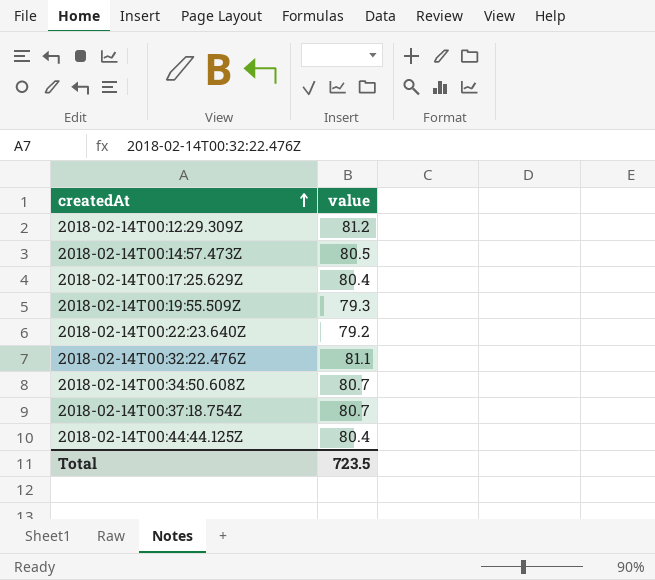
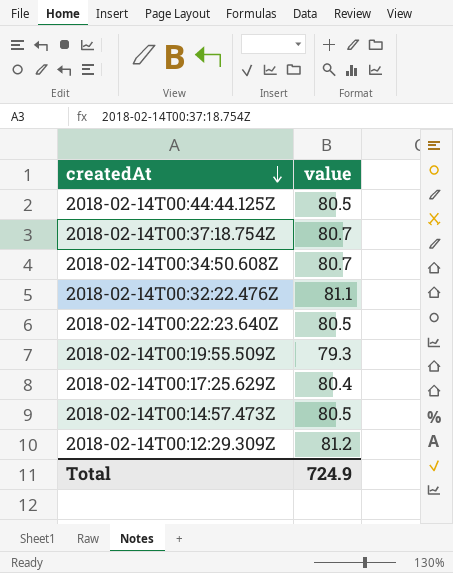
row order: createdAt ascending -> createdAt descending
2018-02-14T00:44:44.125Z | value: 80.4 -> 80.5
2018-02-14T00:22:23.640Z | value: 79.2 -> 80.5
Total | value: 723.5 -> 724.9

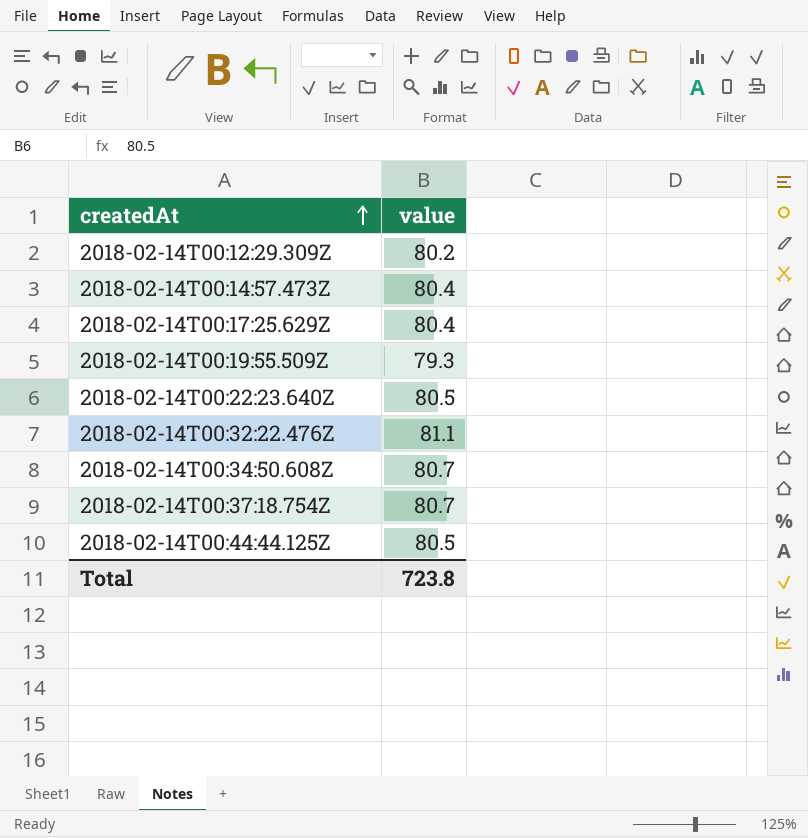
row order: createdAt descending -> createdAt ascending
2018-02-14T00:12:29.309Z | value: 81.2 -> 80.2
2018-02-14T00:14:57.473Z | value: 80.5 -> 80.4
Total | value: 724.9 -> 723.8

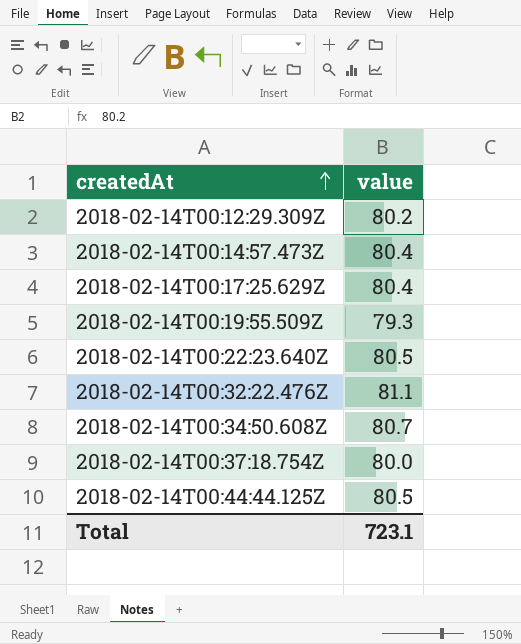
2018-02-14T00:37:18.754Z | value: 80.7 -> 80.0
Total | value: 723.8 -> 723.1

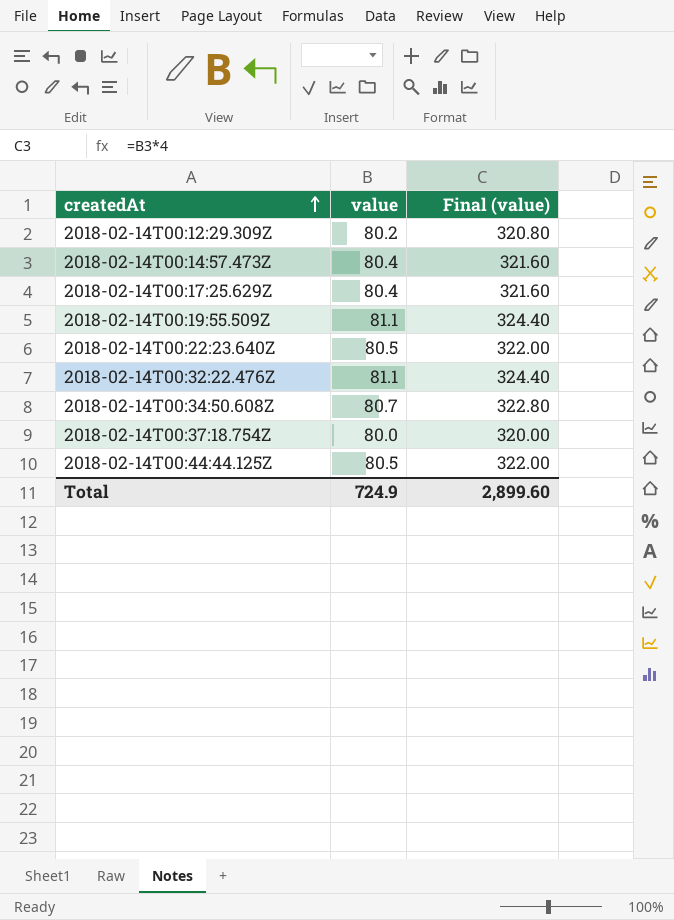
column Final (value) | formula: none -> [value] * 4
2018-02-14T00:19:55.509Z | value: 79.3 -> 81.1
Total | value: 723.1 -> 724.9

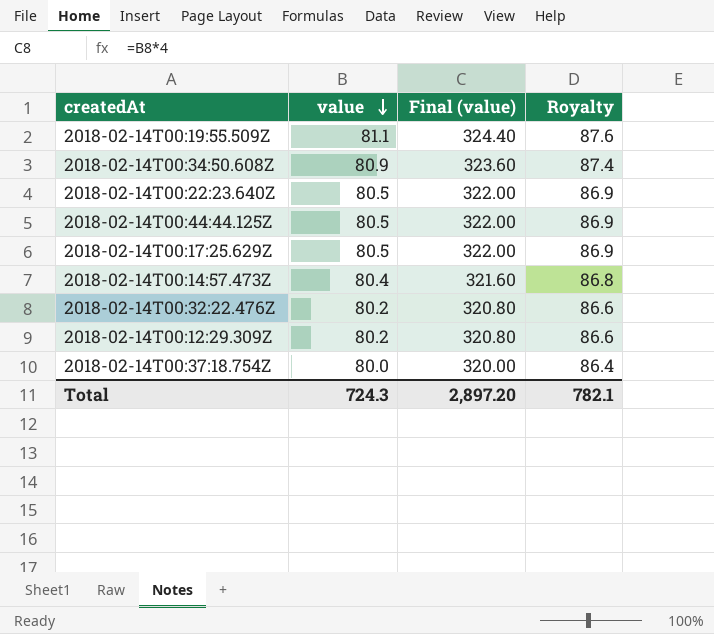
row order: createdAt ascending -> value descending
column Royalty | formula: none -> [value] * 1.08
2018-02-14T00:34:50.608Z | value: 80.7 -> 80.9
2018-02-14T00:34:50.608Z | Final (value): 322.80 -> 323.60
2018-02-14T00:17:25.629Z | value: 80.4 -> 80.5
2018-02-14T00:17:25.629Z | Final (value): 321.60 -> 322.00
2018-02-14T00:32:22.476Z | value: 81.1 -> 80.2
2018-02-14T00:32:22.476Z | Final (value): 324.40 -> 320.80
Total | value: 724.9 -> 724.3
Total | Final (value): 2,899.60 -> 2,897.20

